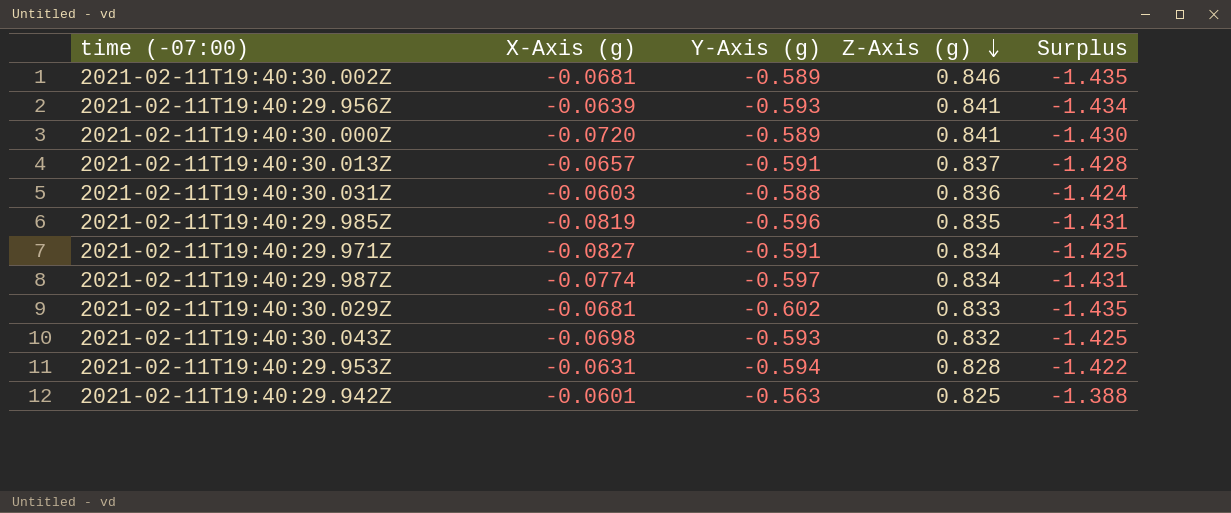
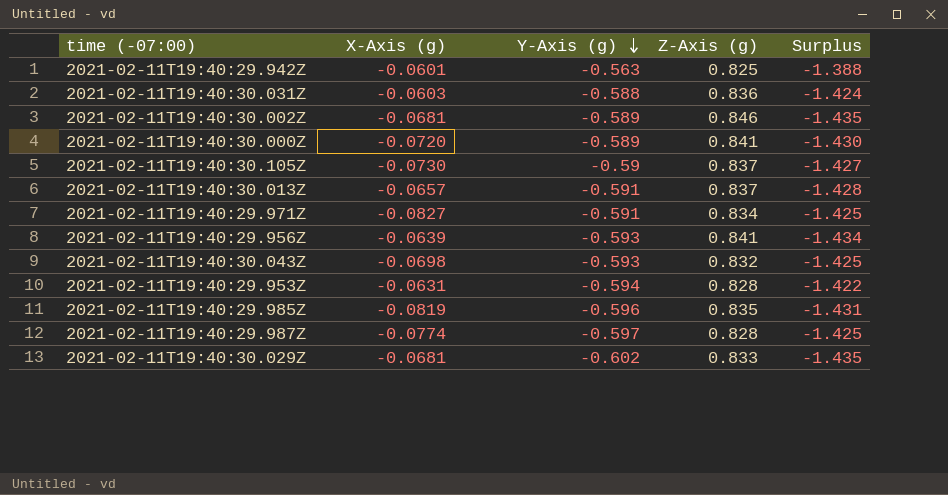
row order: Z-Axis (g) descending -> Y-Axis (g) descending
row 2021-02-11T19:40:30.105Z: none -> -0.0730 | -0.59 | 0.837 | -1.427
2021-02-11T19:40:29.987Z | Z-Axis (g): 0.834 -> 0.828
2021-02-11T19:40:29.987Z | Surplus: -1.431 -> -1.425

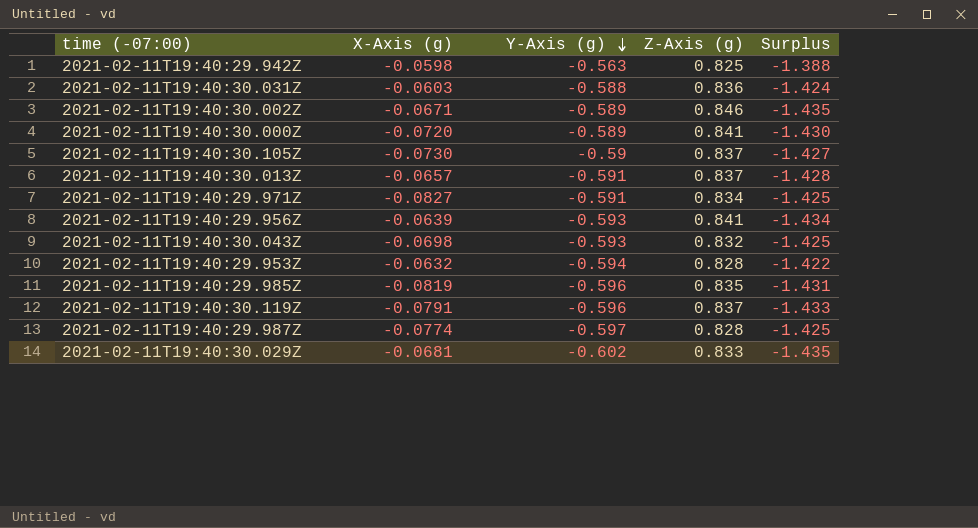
2021-02-11T19:40:29.942Z | X-Axis (g): -0.0601 -> -0.0598
2021-02-11T19:40:30.002Z | X-Axis (g): -0.0681 -> -0.0671
2021-02-11T19:40:29.953Z | X-Axis (g): -0.0631 -> -0.0632
row 2021-02-11T19:40:30.119Z: none -> -0.0791 | -0.596 | 0.837 | -1.433

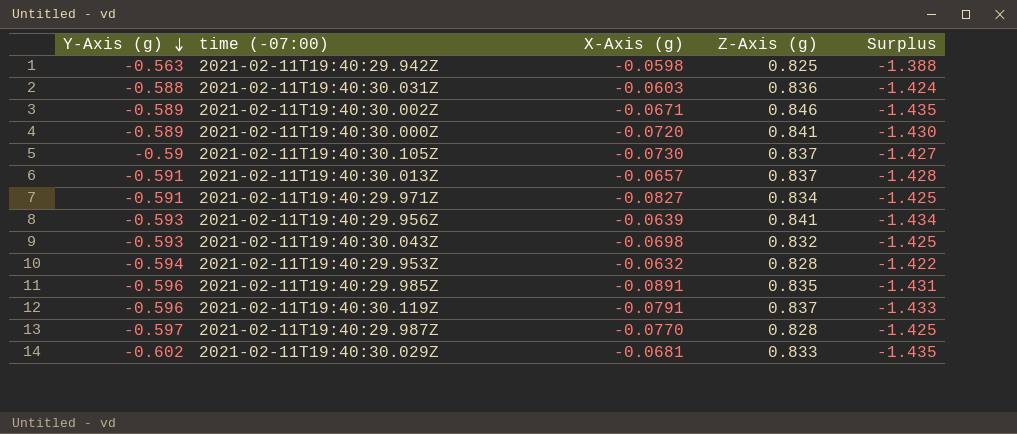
column Y-Axis (g) | position: 3 -> 1
2021-02-11T19:40:29.985Z | X-Axis (g): -0.0819 -> -0.0891
2021-02-11T19:40:29.987Z | X-Axis (g): -0.0774 -> -0.0770

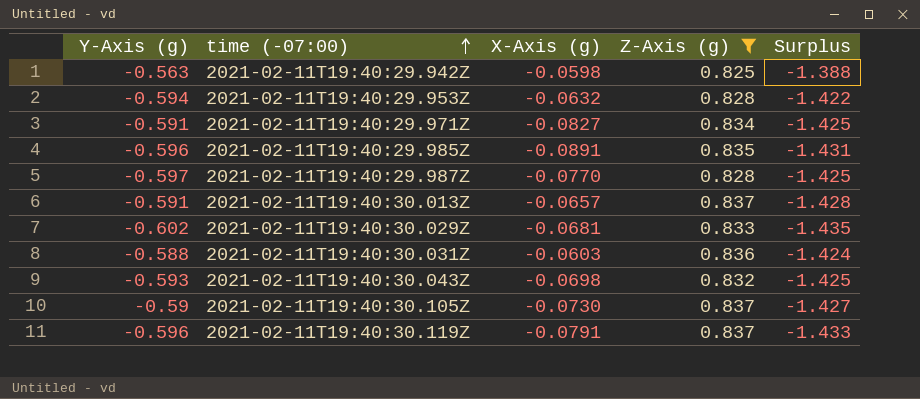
filter: none -> Z-Axis (g) <= 0.837
row order: Y-Axis (g) descending -> time (-07:00) ascending

